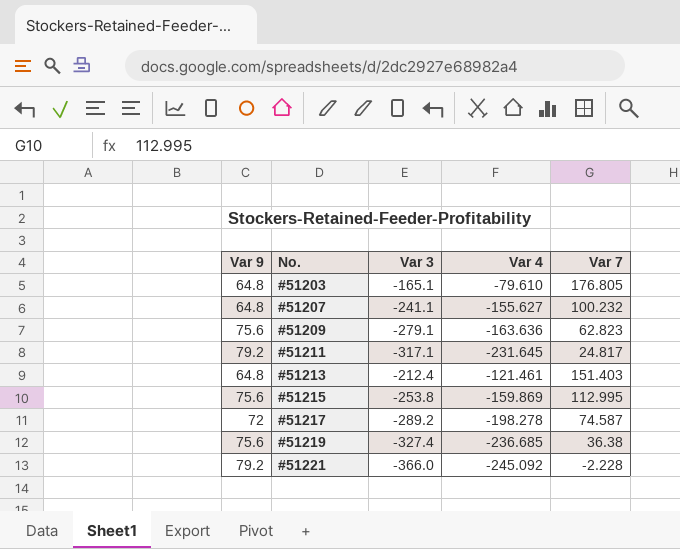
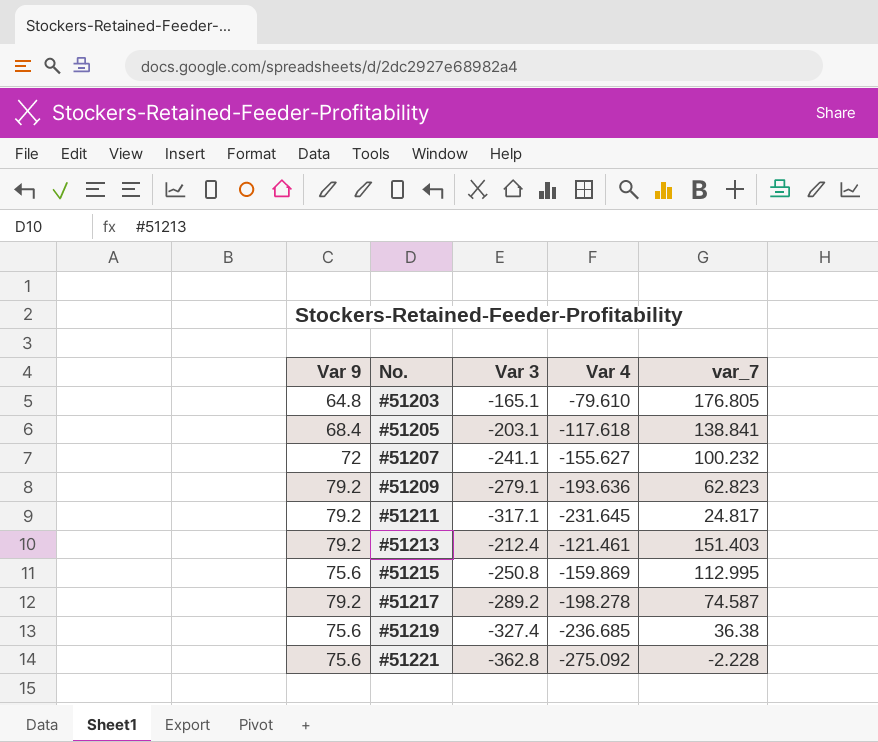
column name: Var 7 -> var_7
row #51205: none -> 68.4 | -203.1 | -117.618 | 138.841
#51207 | Var 9: 64.8 -> 72
#51209 | Var 9: 75.6 -> 79.2
#51209 | Var 4: -163.636 -> -193.636
#51213 | Var 9: 64.8 -> 79.2
#51215 | Var 3: -253.8 -> -250.8
#51217 | Var 9: 72 -> 79.2
#51221 | Var 9: 79.2 -> 75.6
#51221 | Var 3: -366.0 -> -362.8
#51221 | Var 4: -245.092 -> -275.092

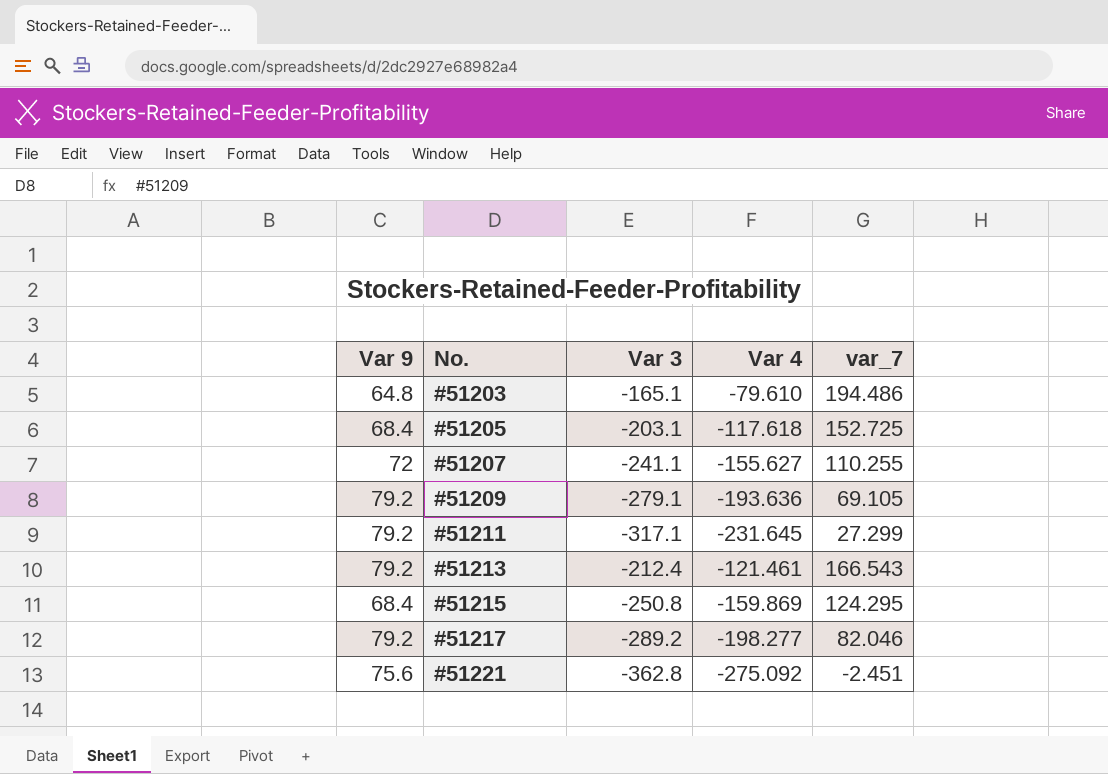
row #51219: 75.6 | -327.4 | -236.685 | 36.38 -> none
#51203 | var_7: 176.805 -> 194.486
#51205 | var_7: 138.841 -> 152.725
#51207 | var_7: 100.232 -> 110.255
#51209 | var_7: 62.823 -> 69.105
#51211 | var_7: 24.817 -> 27.299
#51213 | var_7: 151.403 -> 166.543
#51215 | Var 9: 75.6 -> 68.4
#51215 | var_7: 112.995 -> 124.295
#51217 | Var 4: -198.278 -> -198.277
#51217 | var_7: 74.587 -> 82.046
#51221 | var_7: -2.228 -> -2.451

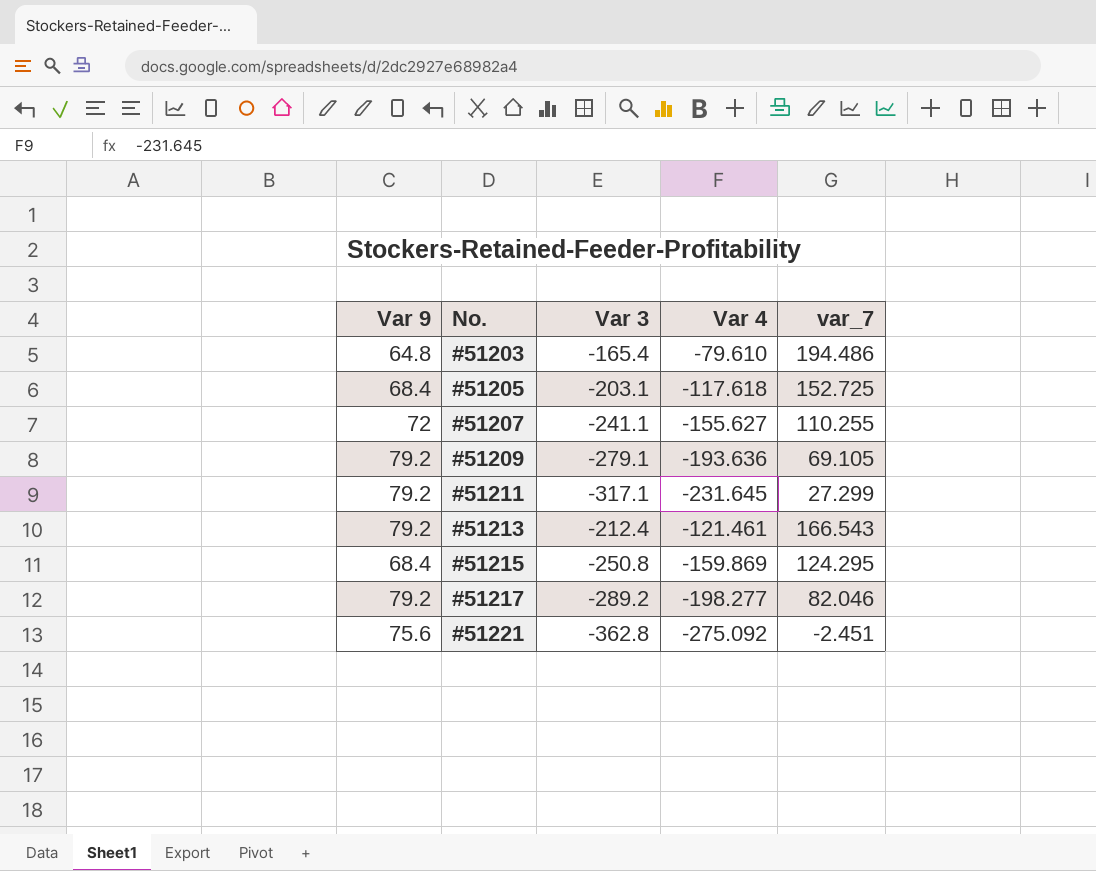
#51203 | Var 3: -165.1 -> -165.4

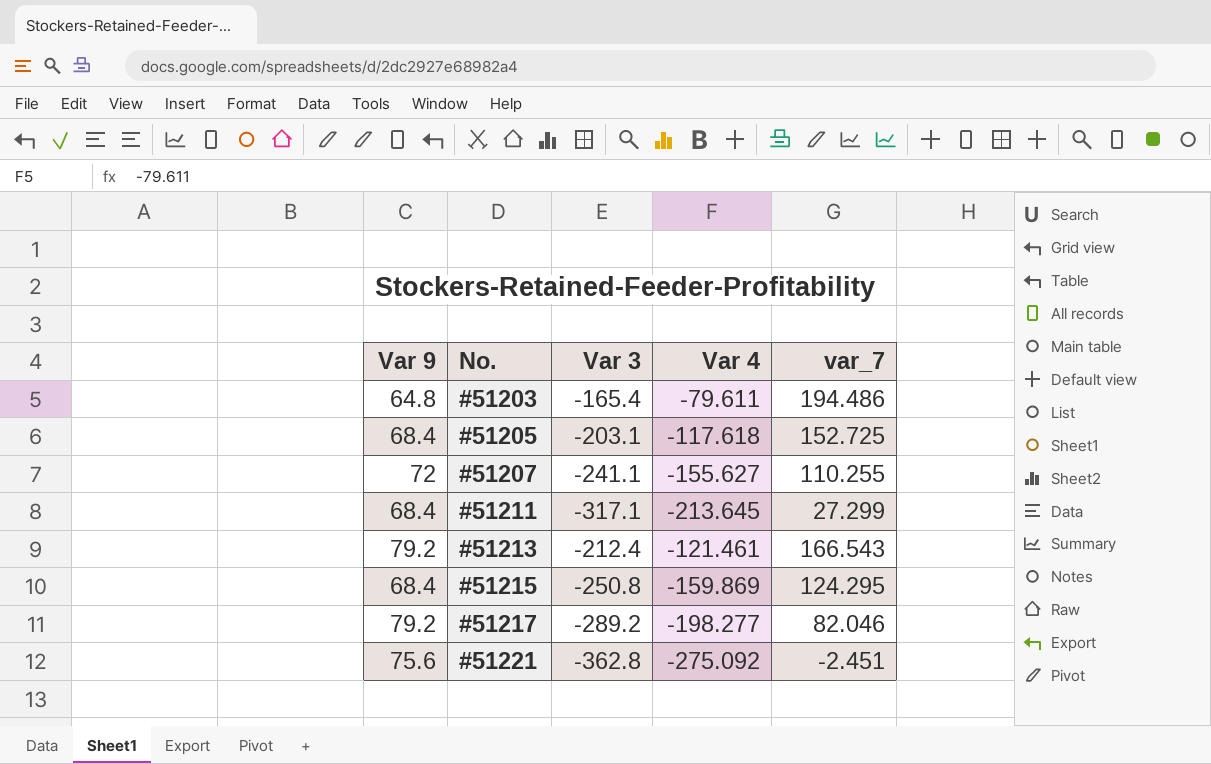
row #51209: 79.2 | -279.1 | -193.636 | 69.105 -> none
#51203 | Var 4: -79.610 -> -79.611
#51211 | Var 9: 79.2 -> 68.4
#51211 | Var 4: -231.645 -> -213.645

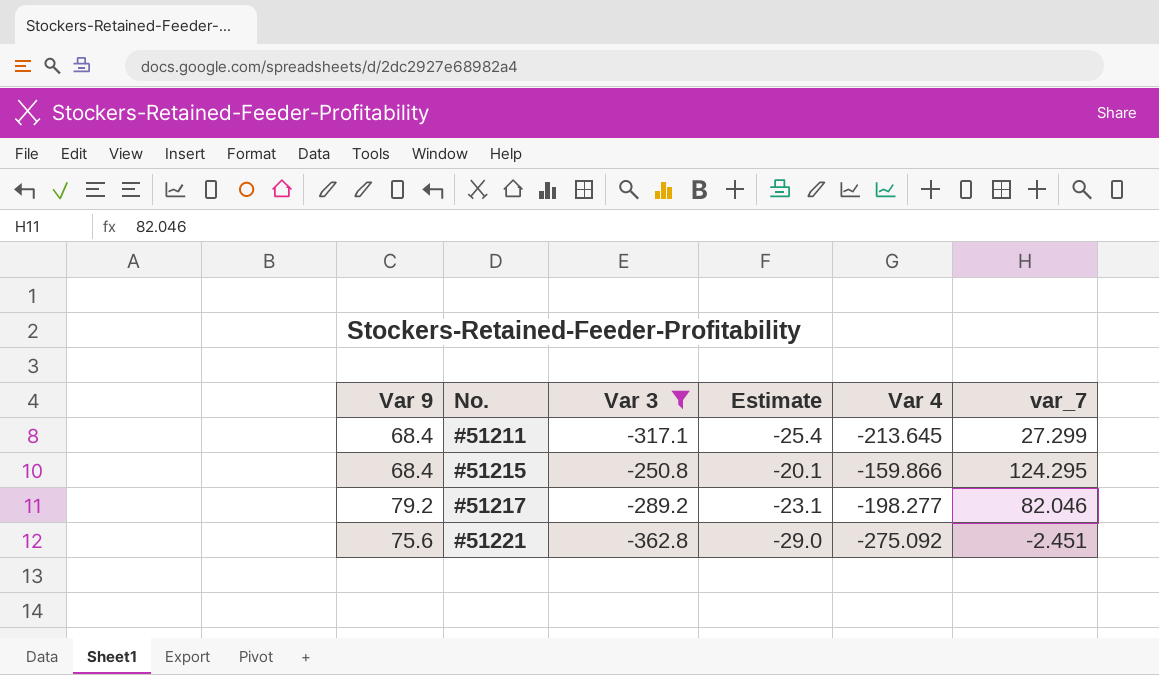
filter: none -> Var 3 <= -250.8
column Estimate | formula: none -> [Var 3] * 0.08
#51215 | Var 4: -159.869 -> -159.866

